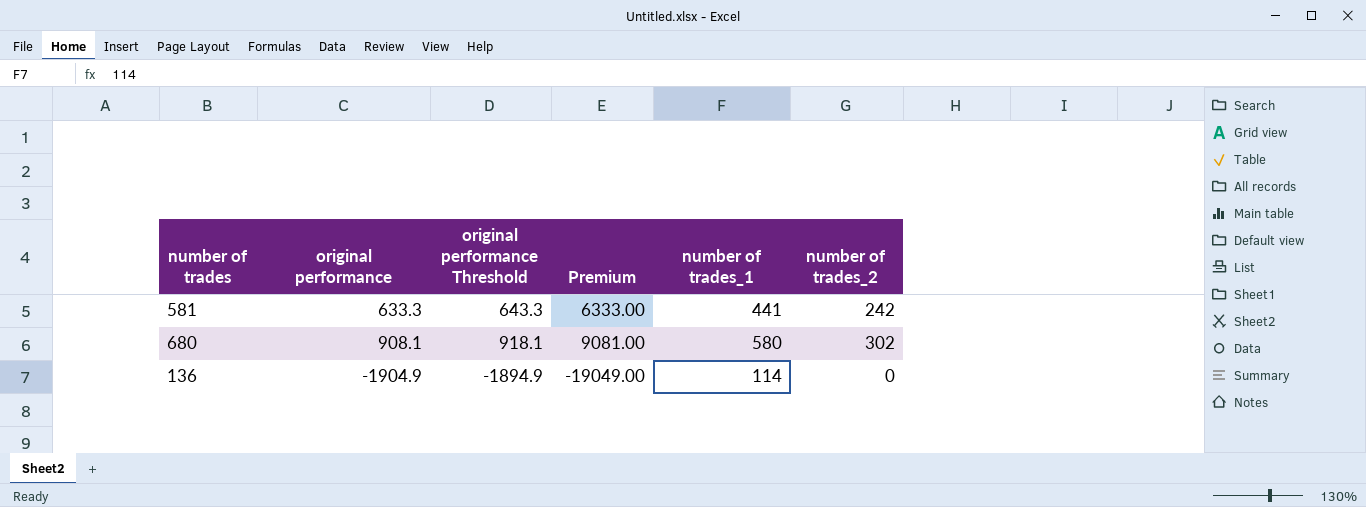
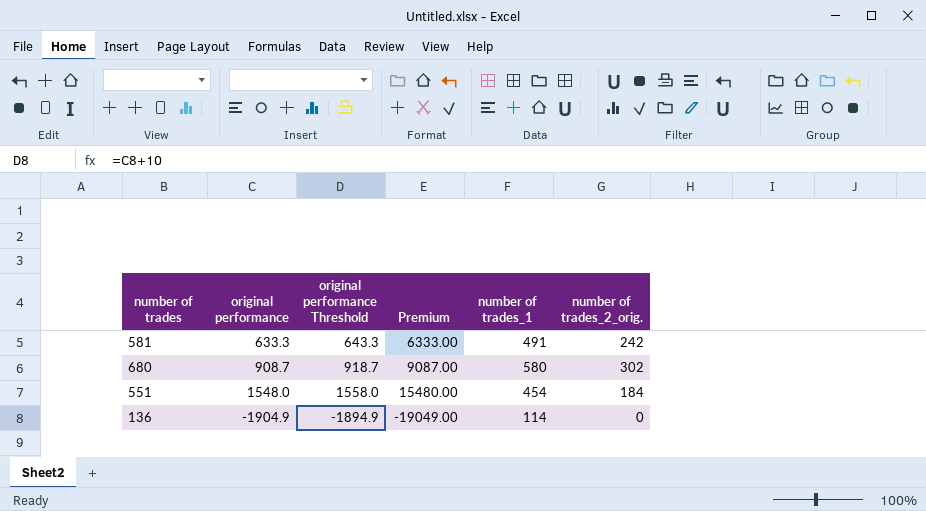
column name: number of trades_2 -> number of trades_2_orig.
581 | number of trades_1: 441 -> 491
680 | original performance: 908.1 -> 908.7
680 | original performance Threshold: 918.1 -> 918.7
680 | Premium: 9081.00 -> 9087.00
row 551: none -> 1548.0 | 1558.0 | 15480.00 | 454 | 184

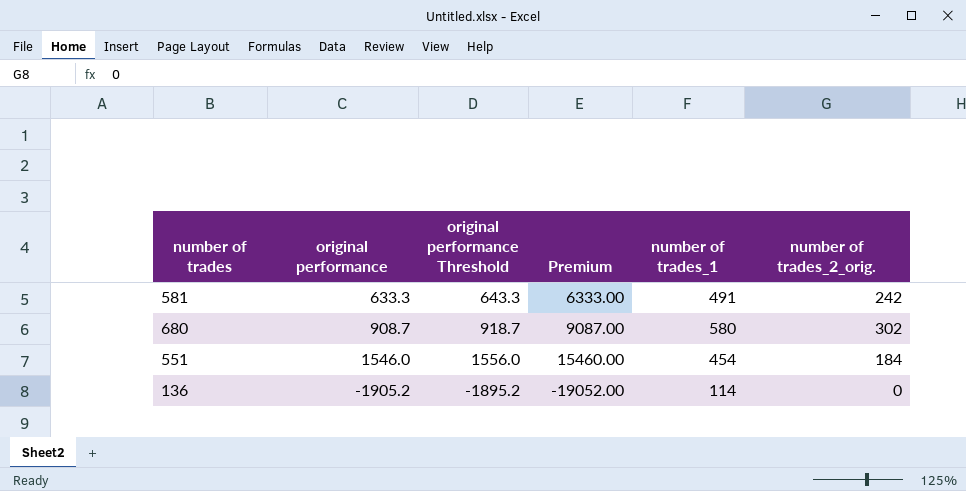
551 | original performance: 1548.0 -> 1546.0
551 | original performance Threshold: 1558.0 -> 1556.0
551 | Premium: 15480.00 -> 15460.00
136 | original performance: -1904.9 -> -1905.2
136 | original performance Threshold: -1894.9 -> -1895.2
136 | Premium: -19049.00 -> -19052.00

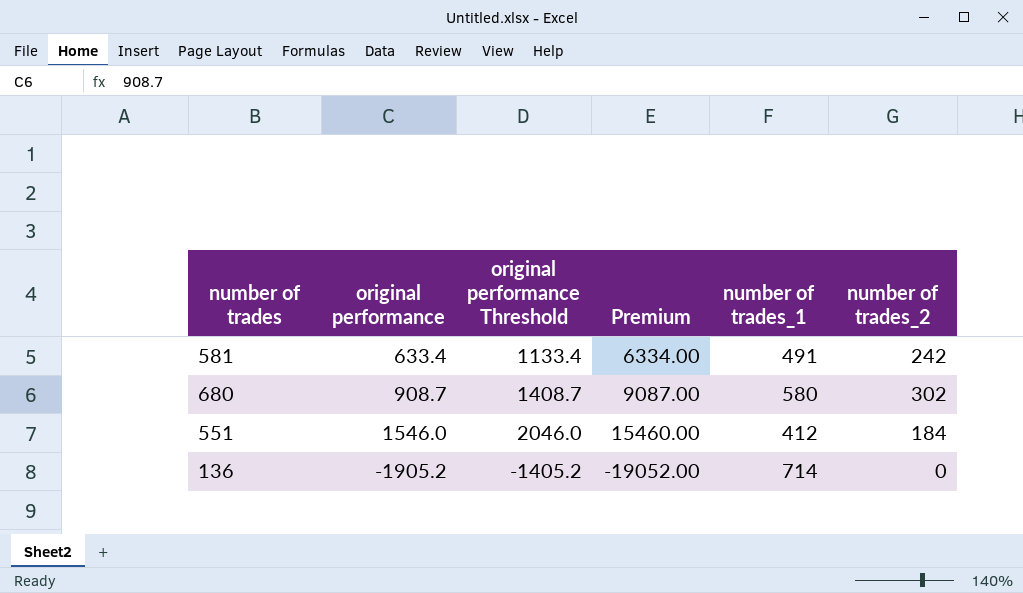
column original performance Threshold | formula: [original performance] + 10 -> [original performance] + 500
column name: number of trades_2_orig. -> number of trades_2
581 | original performance: 633.3 -> 633.4
581 | Premium: 6333.00 -> 6334.00
551 | number of trades_1: 454 -> 412
136 | number of trades_1: 114 -> 714

